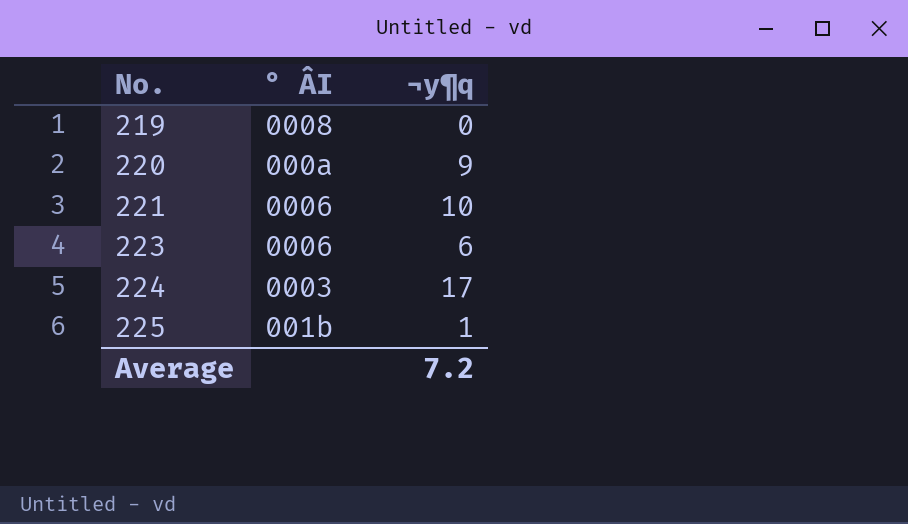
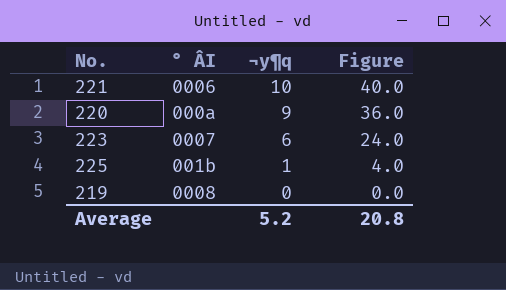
row order: No. ascending -> ¬y¶q descending
column Figure | formula: none -> [¬y¶q] * 4
row 224: 0003 | 17 -> none
223 | ° ÂI: 0006 -> 0007
Average | ¬y¶q: 7.2 -> 5.2

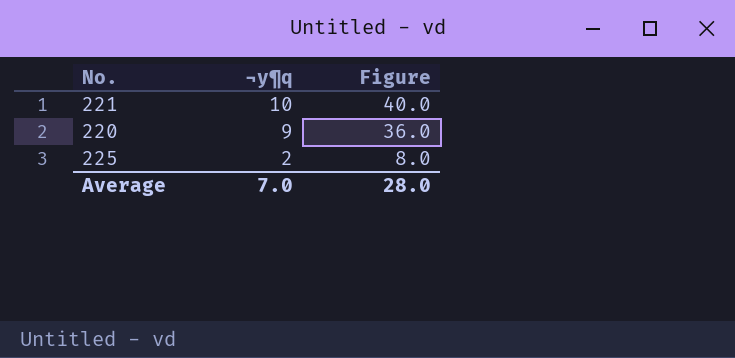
column ° ÂI | position: 2 -> none
row 223: 0007 | 6 | 24.0 -> none
row 219: 0008 | 0 | 0.0 -> none
225 | ¬y¶q: 1 -> 2
225 | Figure: 4.0 -> 8.0
Average | ¬y¶q: 5.2 -> 7.0
Average | Figure: 20.8 -> 28.0

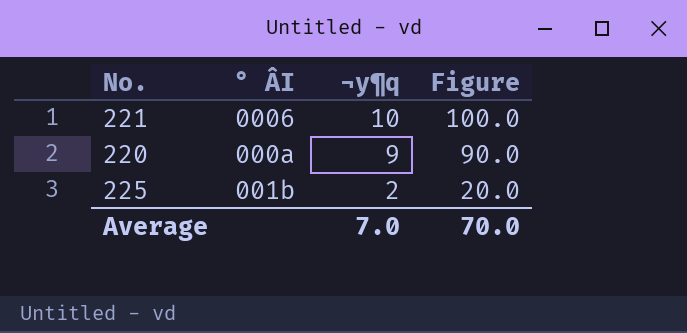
column ° ÂI | position: none -> 2
column Figure | formula: [¬y¶q] * 4 -> [¬y¶q] * 10
Average | Figure: 28.0 -> 70.0

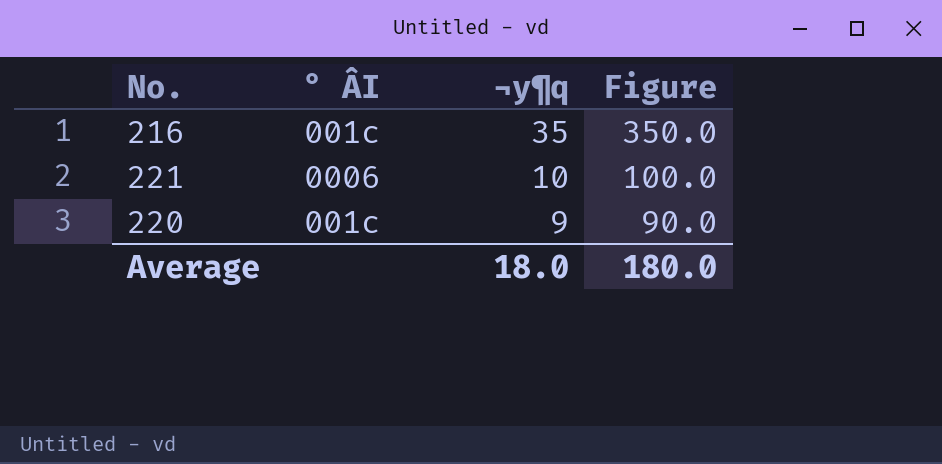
row 225: 001b | 2 | 20.0 -> none
row 216: none -> 001c | 35 | 350.0
220 | ° ÂI: 000a -> 001c
Average | ¬y¶q: 7.0 -> 18.0
Average | Figure: 70.0 -> 180.0

